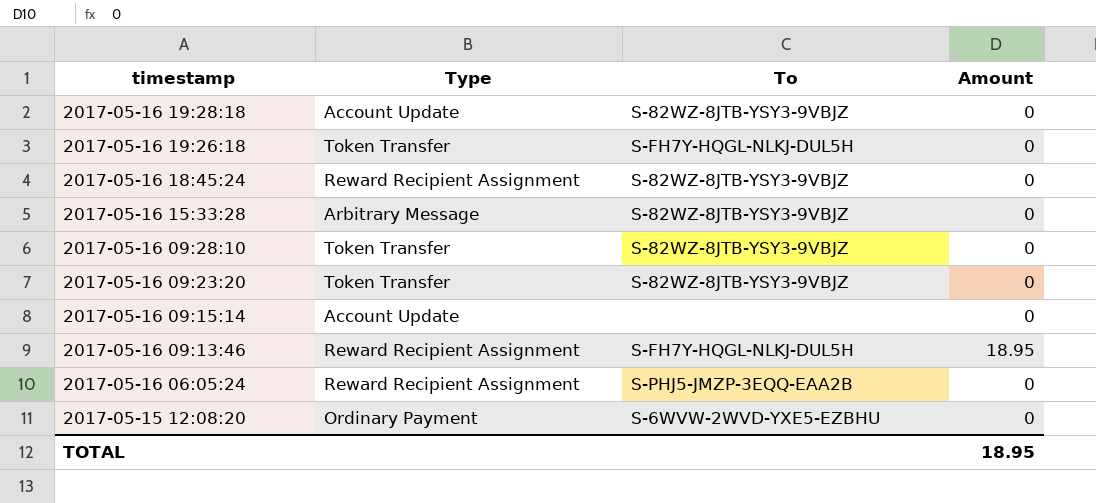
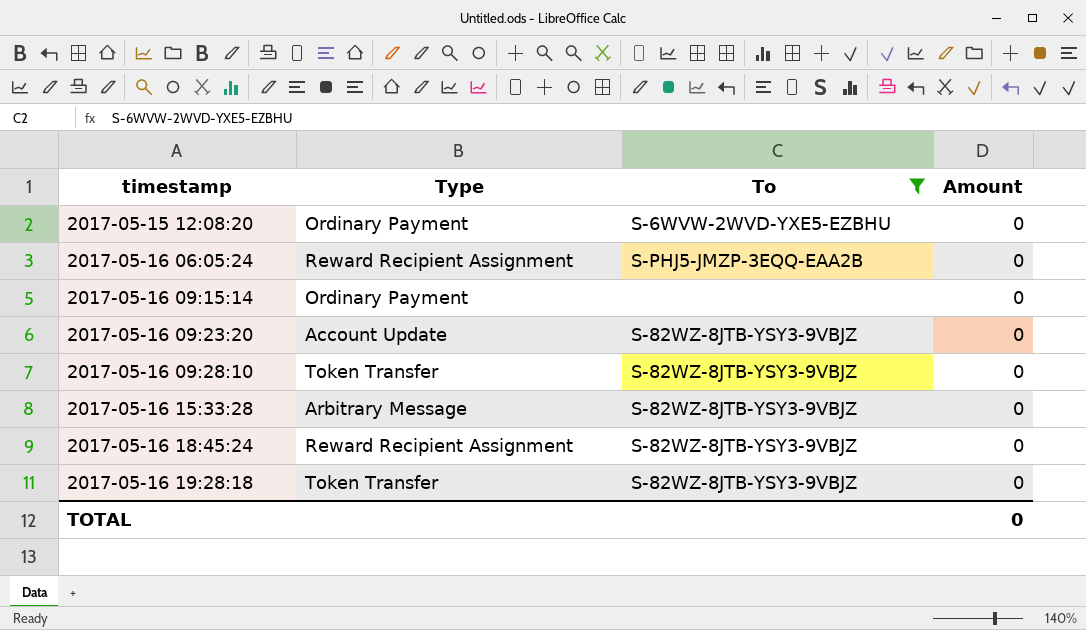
filter: none -> To != S-FH7Y-HQGL-NLKJ-DUL5H
row order: timestamp descending -> timestamp ascending
2017-05-16 09:15:14 | Type: Account Update -> Ordinary Payment
2017-05-16 09:23:20 | Type: Token Transfer -> Account Update
2017-05-16 19:28:18 | Type: Account Update -> Token Transfer
TOTAL | Amount: 18.95 -> 0

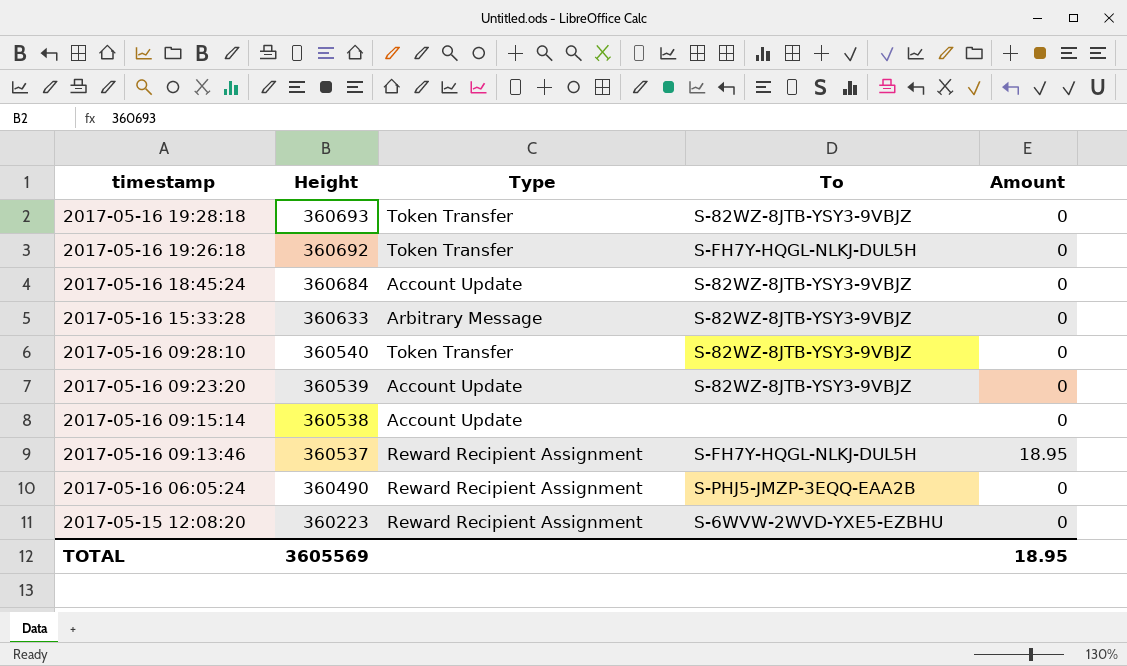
filter: To != S-FH7Y-HQGL-NLKJ-DUL5H -> none
row order: timestamp ascending -> timestamp descending
column Height | position: none -> 2
2017-05-16 18:45:24 | Type: Reward Recipient Assignment -> Account Update
2017-05-16 09:15:14 | Type: Ordinary Payment -> Account Update
2017-05-15 12:08:20 | Type: Ordinary Payment -> Reward Recipient Assignment
TOTAL | Amount: 0 -> 18.95

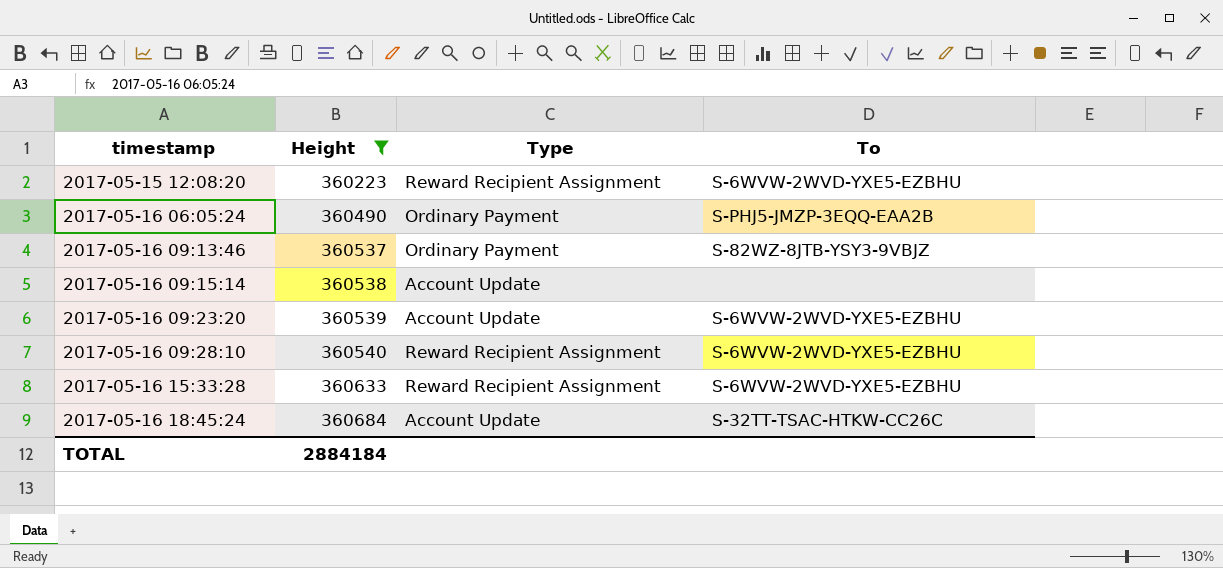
filter: none -> Height <= 360684
row order: timestamp descending -> timestamp ascending
column Amount | position: 5 -> none
2017-05-16 06:05:24 | Type: Reward Recipient Assignment -> Ordinary Payment
2017-05-16 09:13:46 | Type: Reward Recipient Assignment -> Ordinary Payment
2017-05-16 09:13:46 | To: S-FH7Y-HQGL-NLKJ-DUL5H -> S-82WZ-8JTB-YSY3-9VBJZ
2017-05-16 09:23:20 | To: S-82WZ-8JTB-YSY3-9VBJZ -> S-6WVW-2WVD-YXE5-EZBHU
2017-05-16 09:28:10 | Type: Token Transfer -> Reward Recipient Assignment
2017-05-16 09:28:10 | To: S-82WZ-8JTB-YSY3-9VBJZ -> S-6WVW-2WVD-YXE5-EZBHU
2017-05-16 15:33:28 | Type: Arbitrary Message -> Reward Recipient Assignment
2017-05-16 15:33:28 | To: S-82WZ-8JTB-YSY3-9VBJZ -> S-6WVW-2WVD-YXE5-EZBHU
2017-05-16 18:45:24 | To: S-82WZ-8JTB-YSY3-9VBJZ -> S-32TT-TSAC-HTKW-CC26C
TOTAL | Height: 3605569 -> 2884184

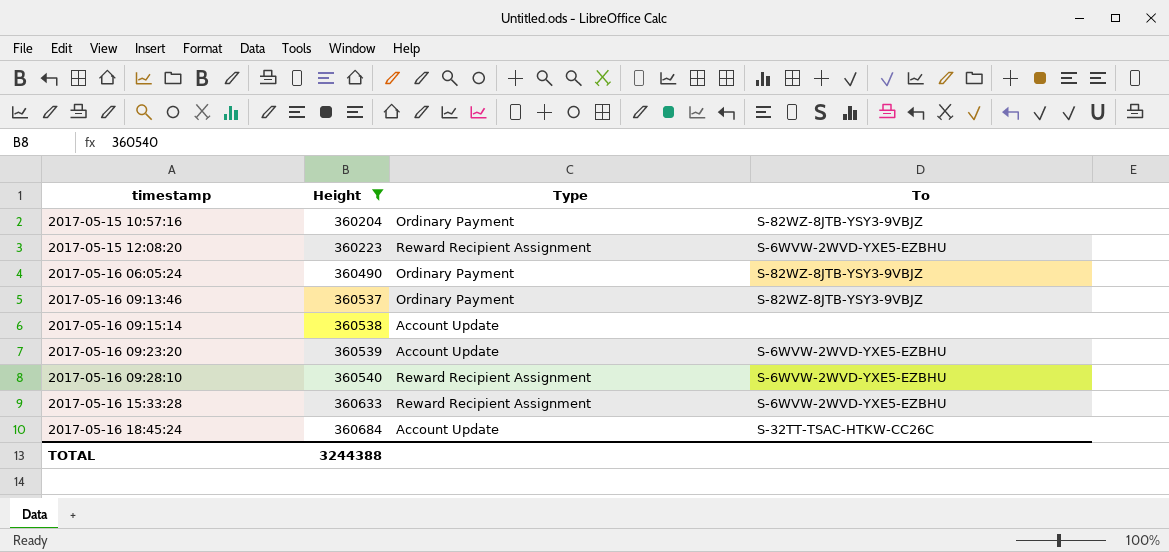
row 2017-05-15 10:57:16: none -> 360204 | Ordinary Payment | S-82WZ-8JTB-YSY3-9VBJZ
2017-05-16 06:05:24 | To: S-PHJ5-JMZP-3EQQ-EAA2B -> S-82WZ-8JTB-YSY3-9VBJZ
TOTAL | Height: 2884184 -> 3244388

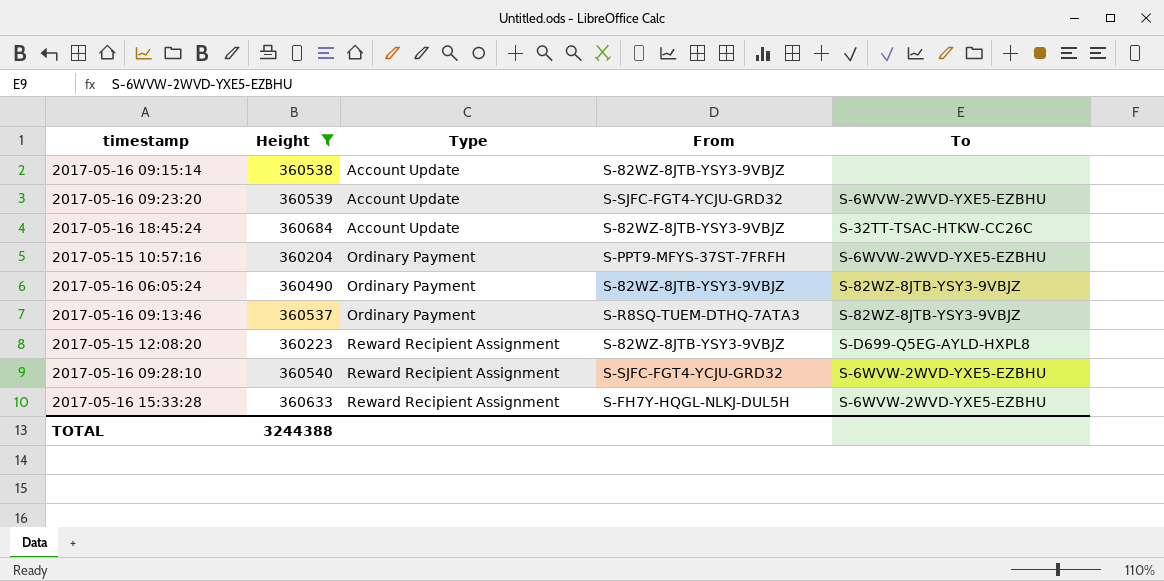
row order: timestamp ascending -> Type ascending
column From | position: none -> 4
2017-05-15 10:57:16 | To: S-82WZ-8JTB-YSY3-9VBJZ -> S-6WVW-2WVD-YXE5-EZBHU
2017-05-15 12:08:20 | To: S-6WVW-2WVD-YXE5-EZBHU -> S-D699-Q5EG-AYLD-HXPL8

